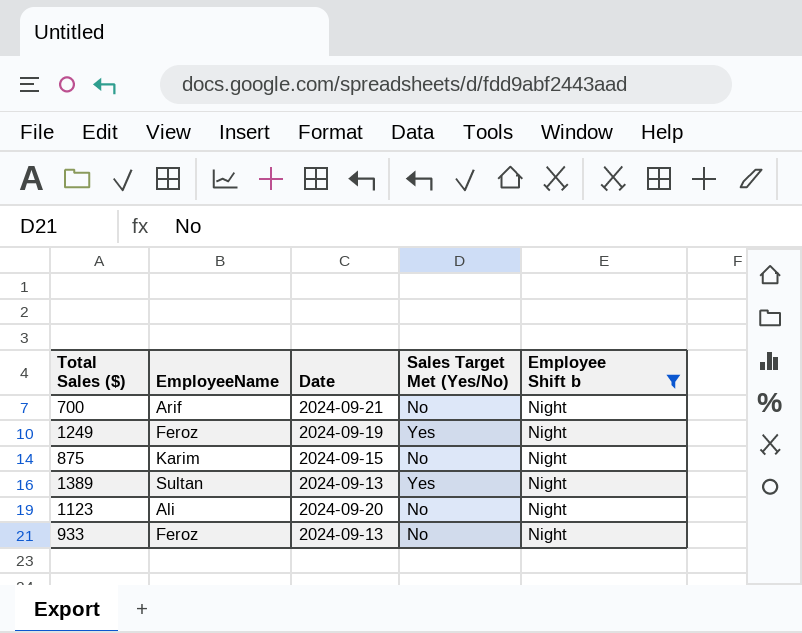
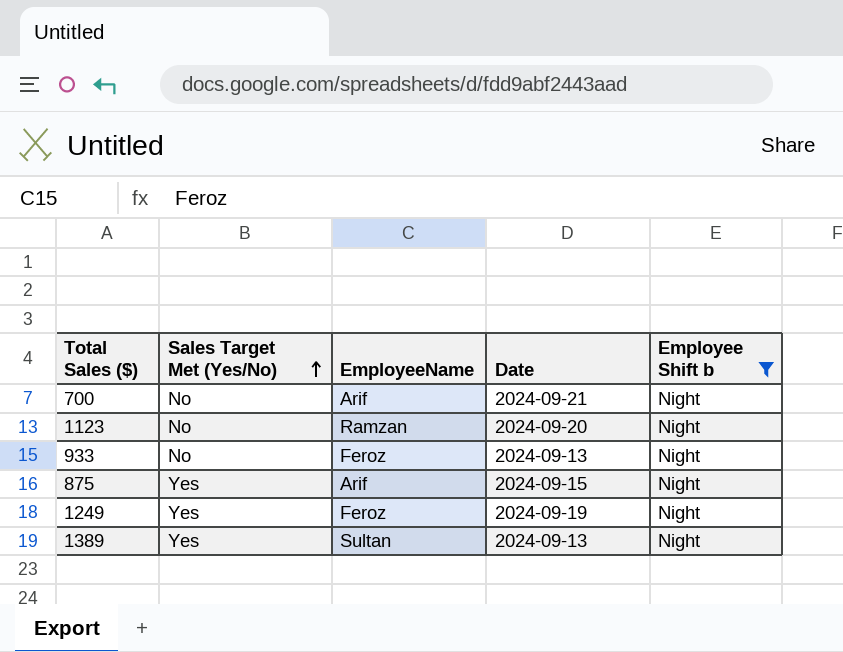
row order: none -> Sales Target Met (Yes/No) ascending
column Sales Target Met (Yes/No) | position: 4 -> 2
1123 | EmployeeName: Ali -> Ramzan
875 | Sales Target Met (Yes/No): No -> Yes
875 | EmployeeName: Karim -> Arif

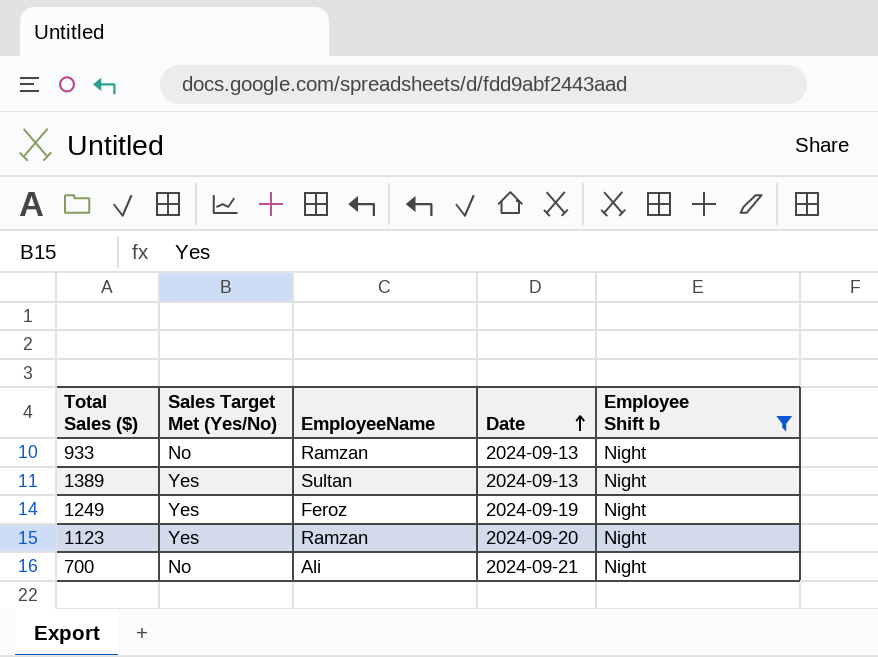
row order: Sales Target Met (Yes/No) ascending -> Date ascending
row 875: Yes | Arif | 2024-09-15 | Night -> none
933 | EmployeeName: Feroz -> Ramzan
1123 | Sales Target Met (Yes/No): No -> Yes
700 | EmployeeName: Arif -> Ali

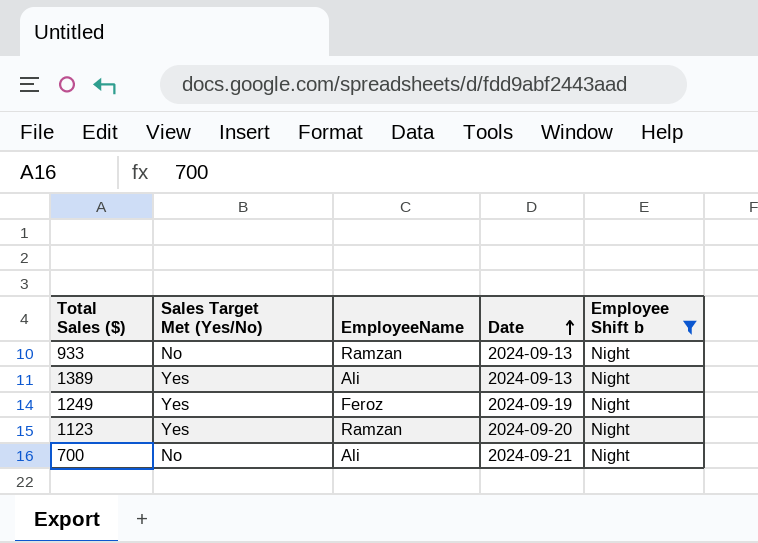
1389 | EmployeeName: Sultan -> Ali

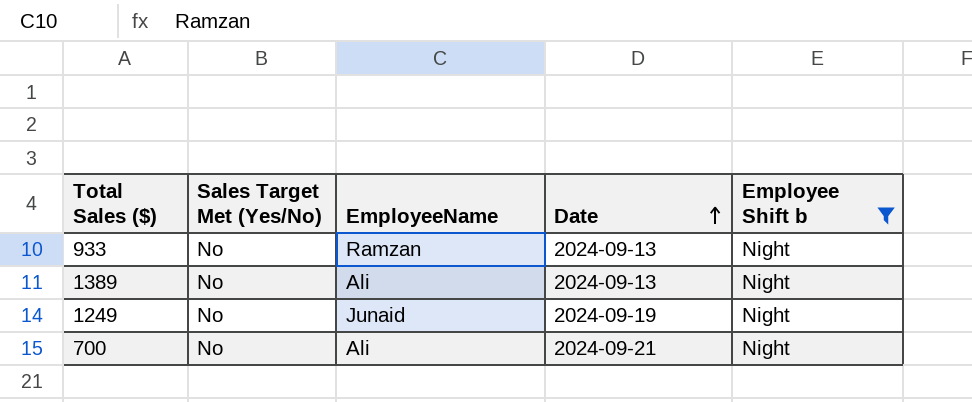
row 1123: Yes | Ramzan | 2024-09-20 | Night -> none
1389 | Sales Target Met (Yes/No): Yes -> No
1249 | Sales Target Met (Yes/No): Yes -> No
1249 | EmployeeName: Feroz -> Junaid

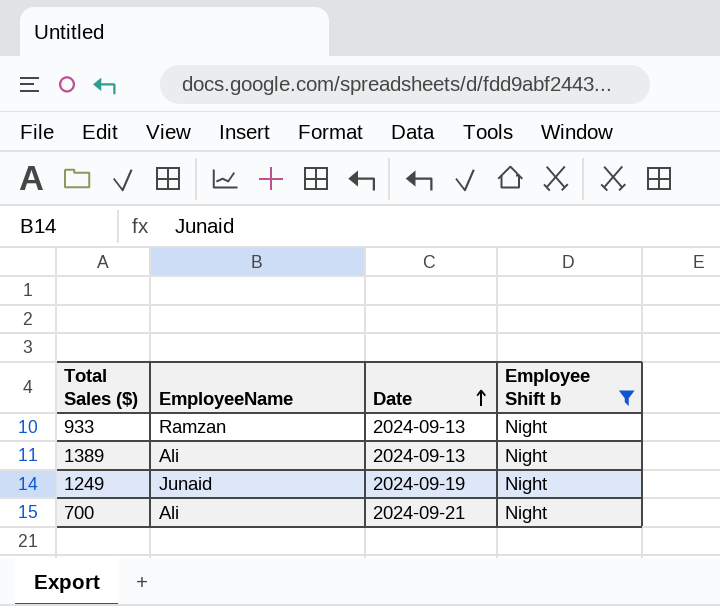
column Sales Target Met (Yes/No) | position: 2 -> none

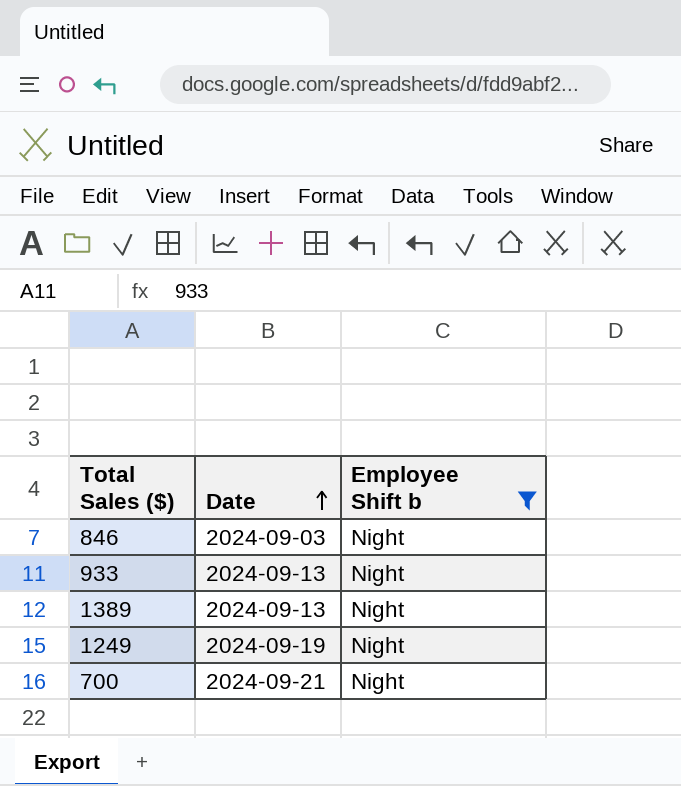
column EmployeeName | position: 2 -> none
row 846: none -> 2024-09-03 | Night

